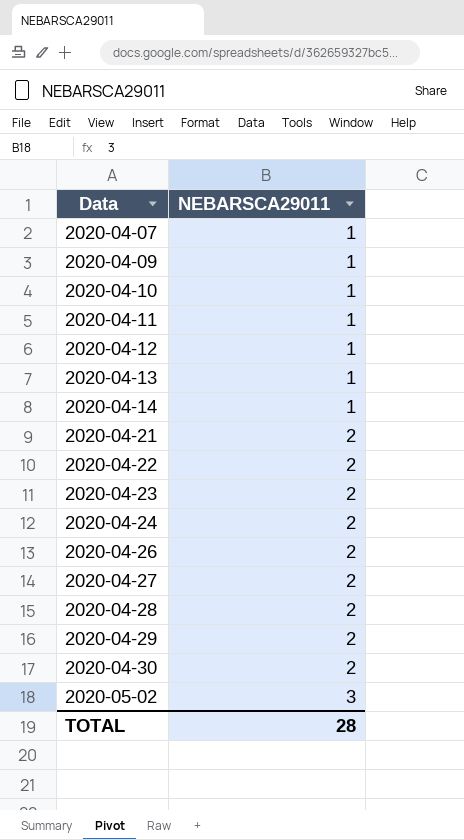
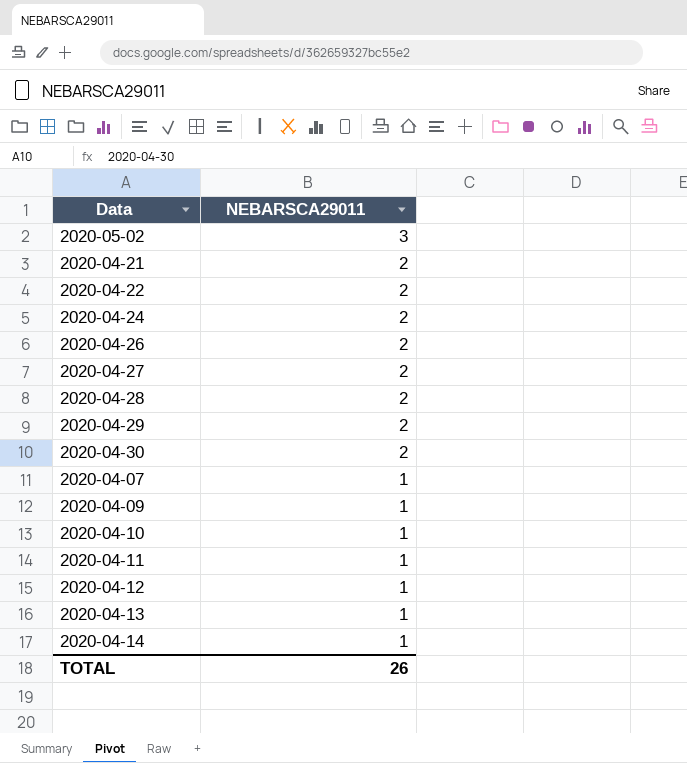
row order: Data ascending -> NEBARSCA29011 descending
row 2020-04-23: 2 -> none
TOTAL | NEBARSCA29011: 28 -> 26

